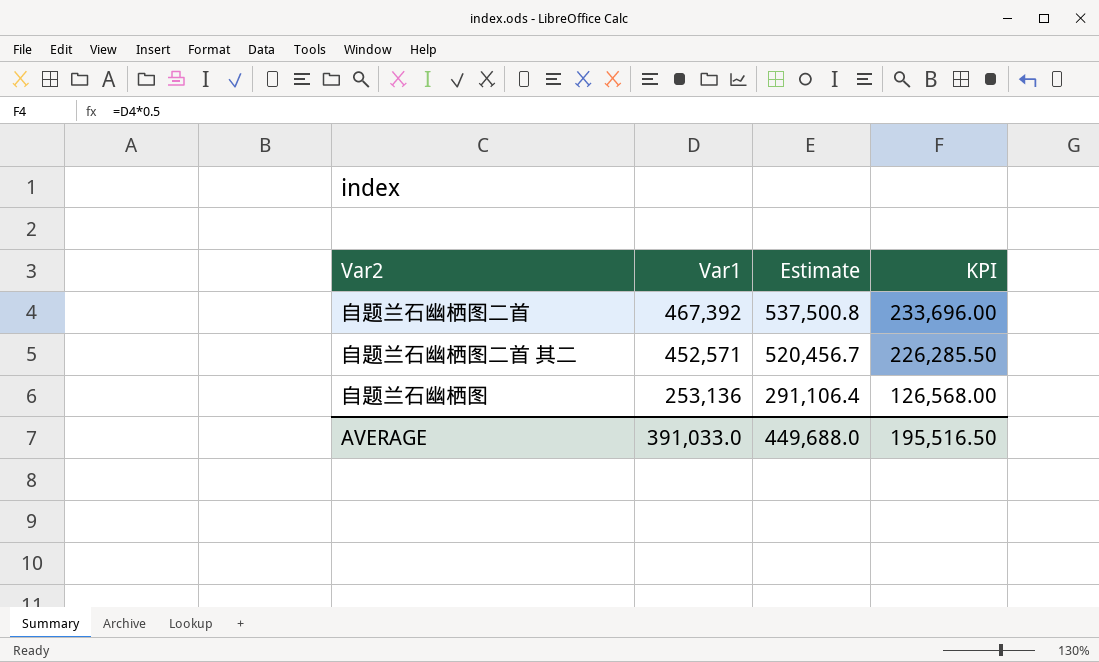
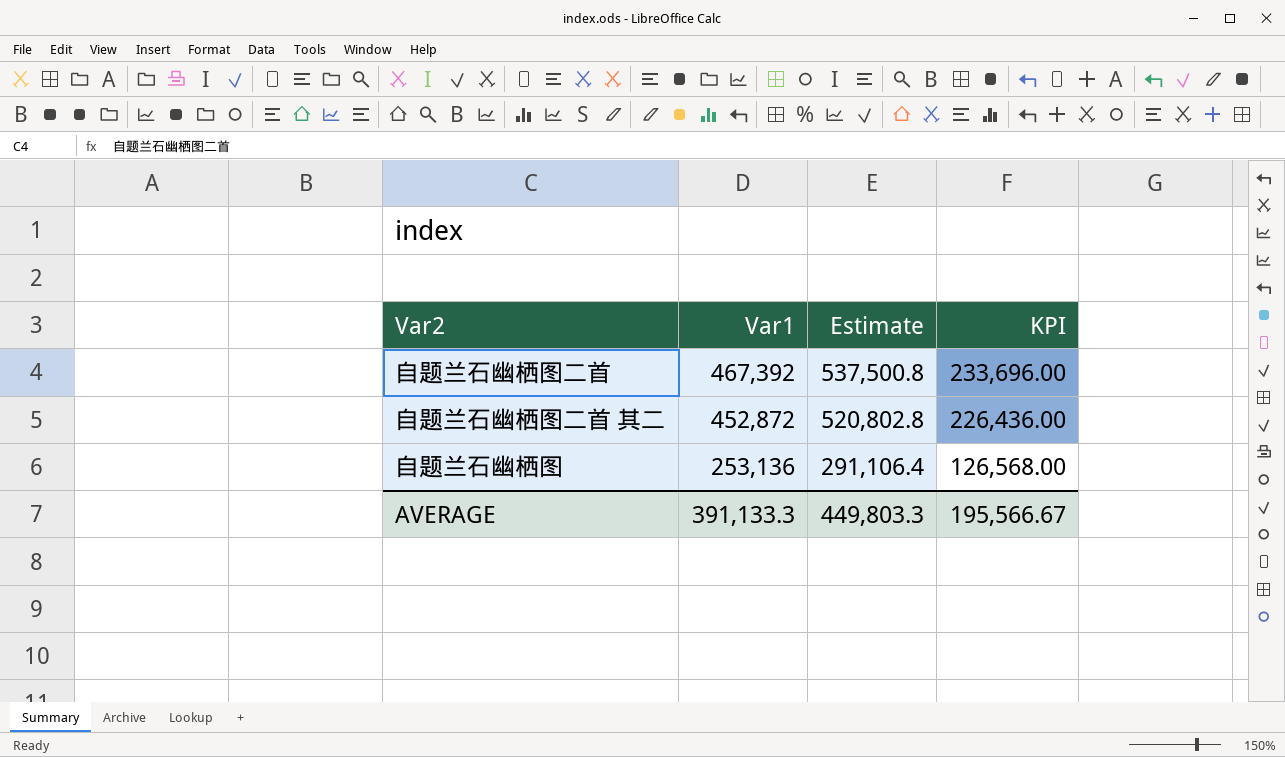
自题兰石幽栖图二首 其二 | Var1: 452,571 -> 452,872
自题兰石幽栖图二首 其二 | Estimate: 520,456.7 -> 520,802.8
自题兰石幽栖图二首 其二 | KPI: 226,285.50 -> 226,436.00
AVERAGE | Var1: 391,033.0 -> 391,133.3
AVERAGE | Estimate: 449,688.0 -> 449,803.3
AVERAGE | KPI: 195,516.50 -> 195,566.67

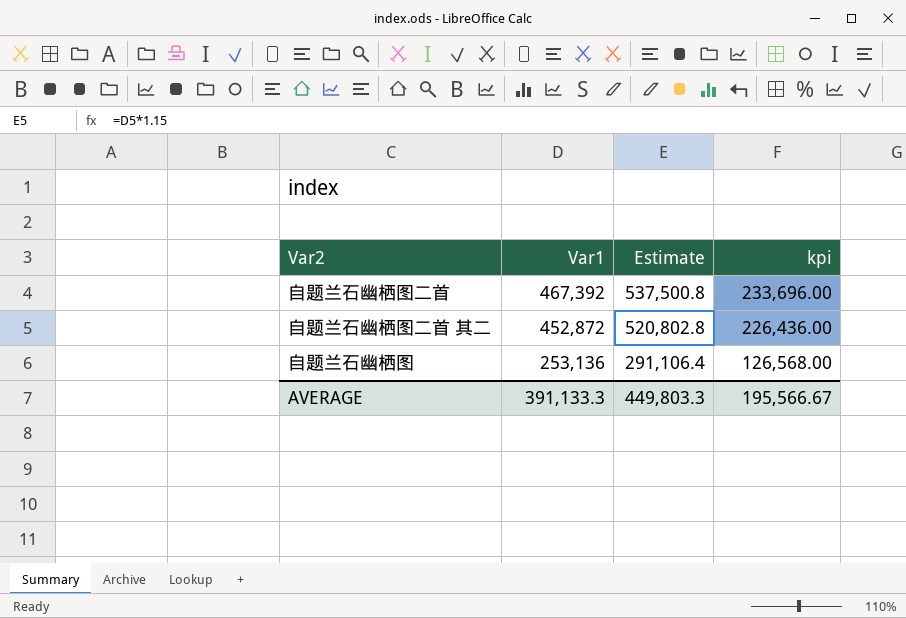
column name: KPI -> kpi

